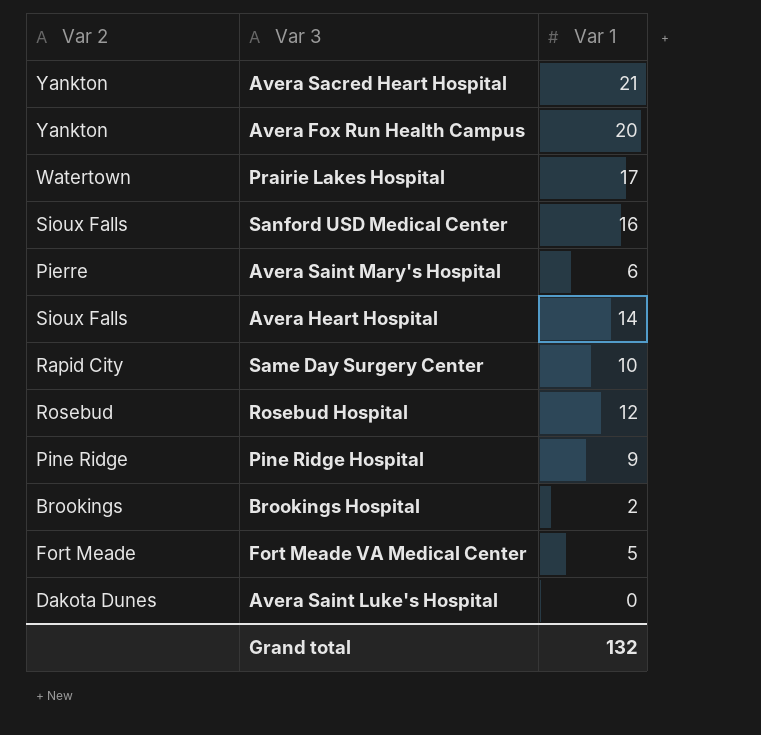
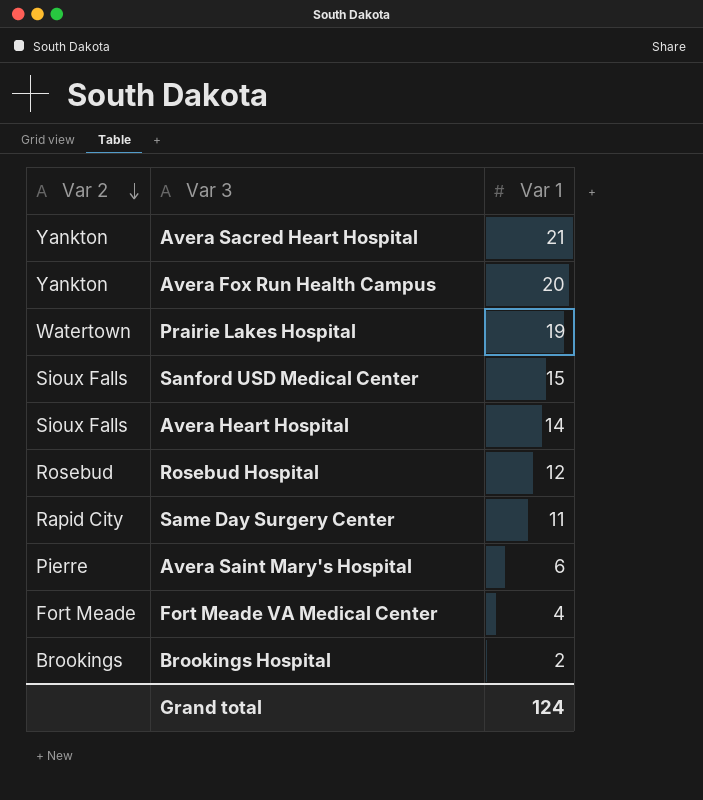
row order: none -> Var 2 descending
row Pine Ridge Hospital: Pine Ridge | 9 -> none
row Avera Saint Luke's Hospital: Dakota Dunes | 0 -> none
Prairie Lakes Hospital | Var 1: 17 -> 19
Sanford USD Medical Center | Var 1: 16 -> 15
Same Day Surgery Center | Var 1: 10 -> 11
Fort Meade VA Medical Center | Var 1: 5 -> 4
Grand total | Var 1: 132 -> 124

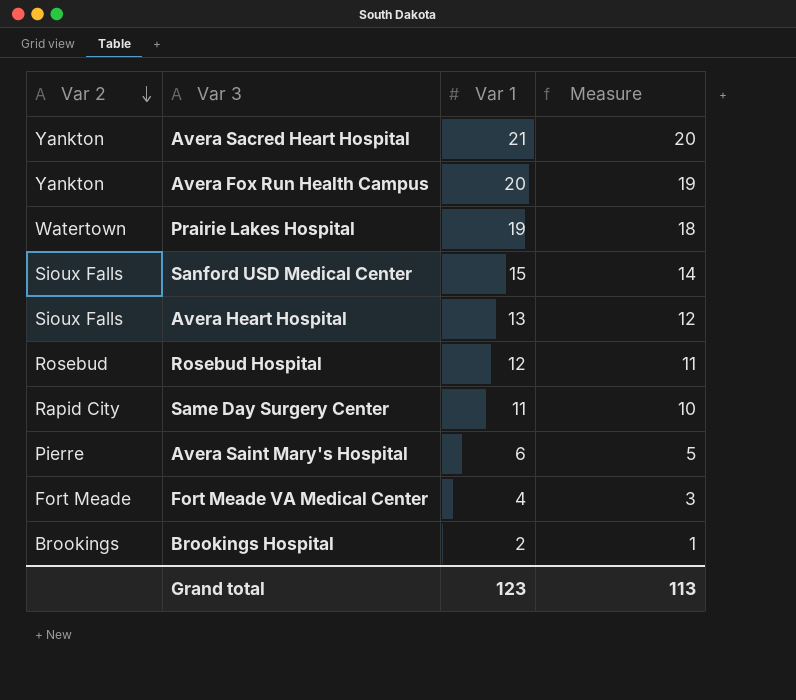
column Measure | formula: none -> [Var 1] - 1
Avera Heart Hospital | Var 1: 14 -> 13
Grand total | Var 1: 124 -> 123

